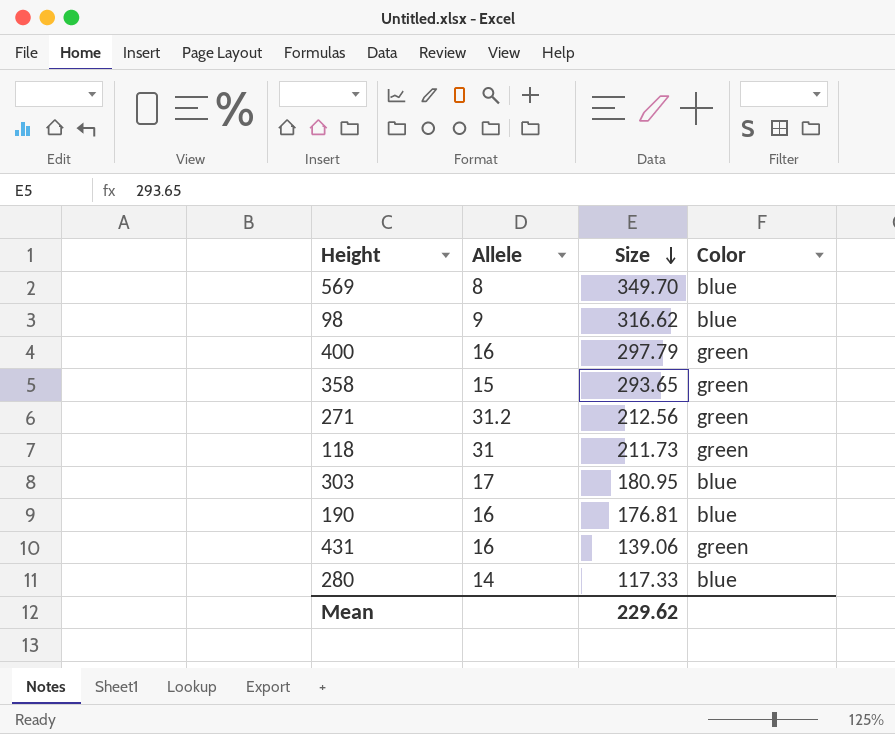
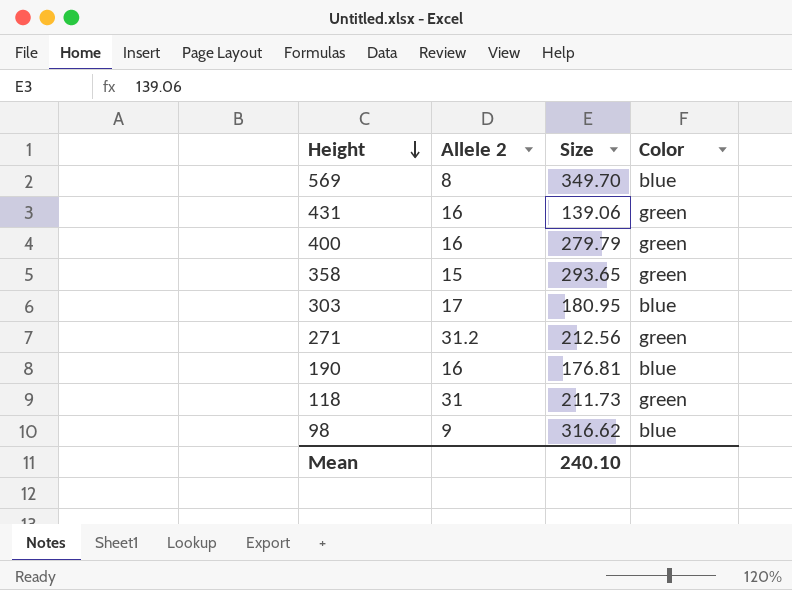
row order: Size descending -> Height descending
column name: Allele -> Allele 2
row 280: 14 | 117.33 | blue -> none
400 | Size: 297.79 -> 279.79
Mean | Size: 229.62 -> 240.10

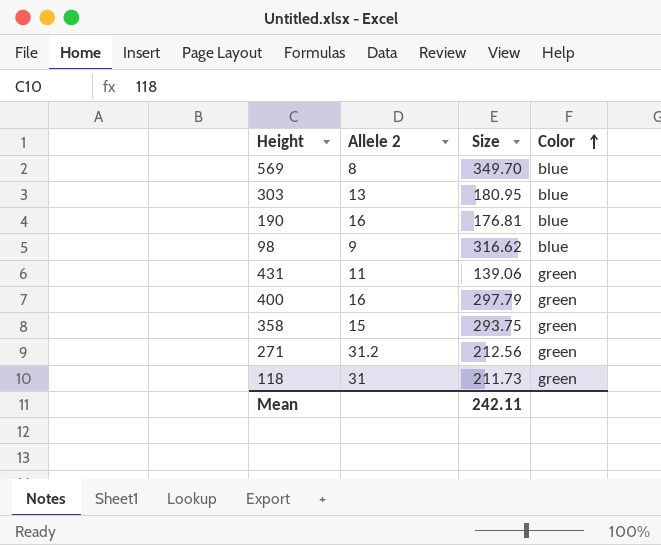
row order: Height descending -> Color ascending
303 | Allele 2: 17 -> 13
431 | Allele 2: 16 -> 11
400 | Size: 279.79 -> 297.79
358 | Size: 293.65 -> 293.75
Mean | Size: 240.10 -> 242.11

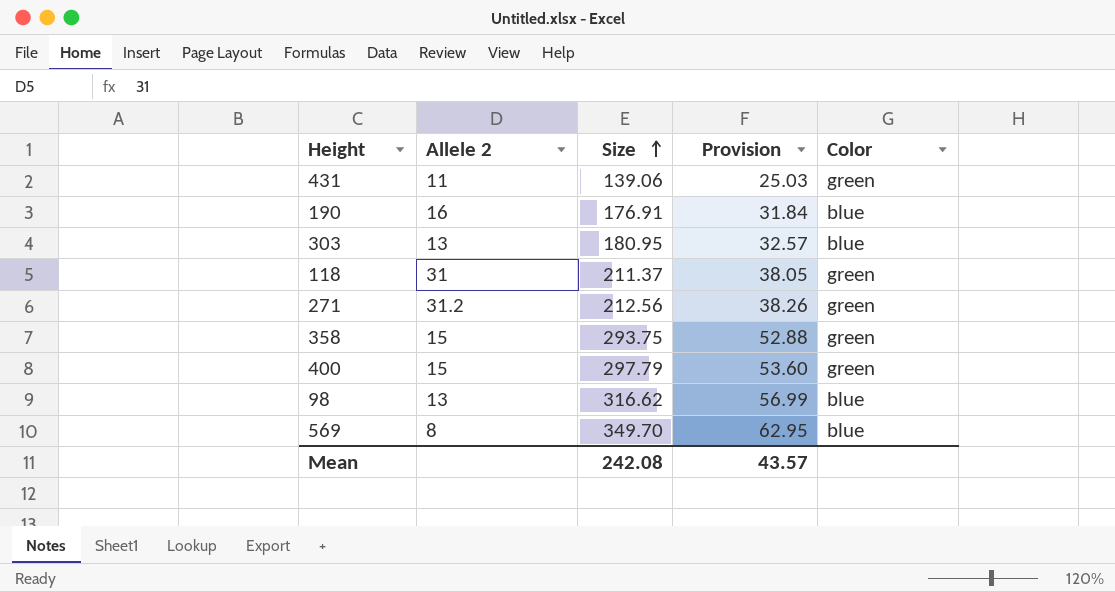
row order: Color ascending -> Size ascending
column Provision | formula: none -> [Size] * 0.18
190 | Size: 176.81 -> 176.91
118 | Size: 211.73 -> 211.37
400 | Allele 2: 16 -> 15
98 | Allele 2: 9 -> 13
Mean | Size: 242.11 -> 242.08

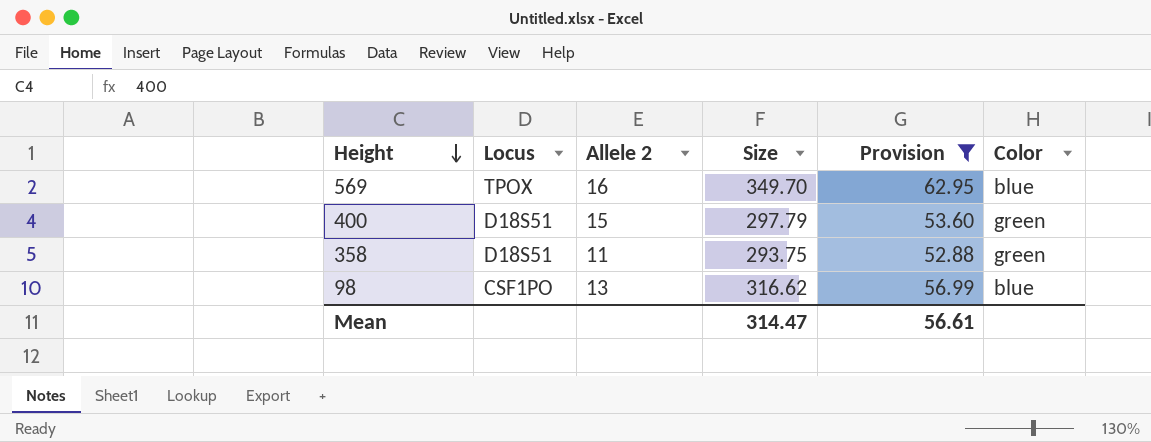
filter: none -> Provision >= 52.88
row order: Size ascending -> Height descending
column Locus | position: none -> 2
569 | Allele 2: 8 -> 16
358 | Allele 2: 15 -> 11
Mean | Size: 242.08 -> 314.47
Mean | Provision: 43.57 -> 56.61

